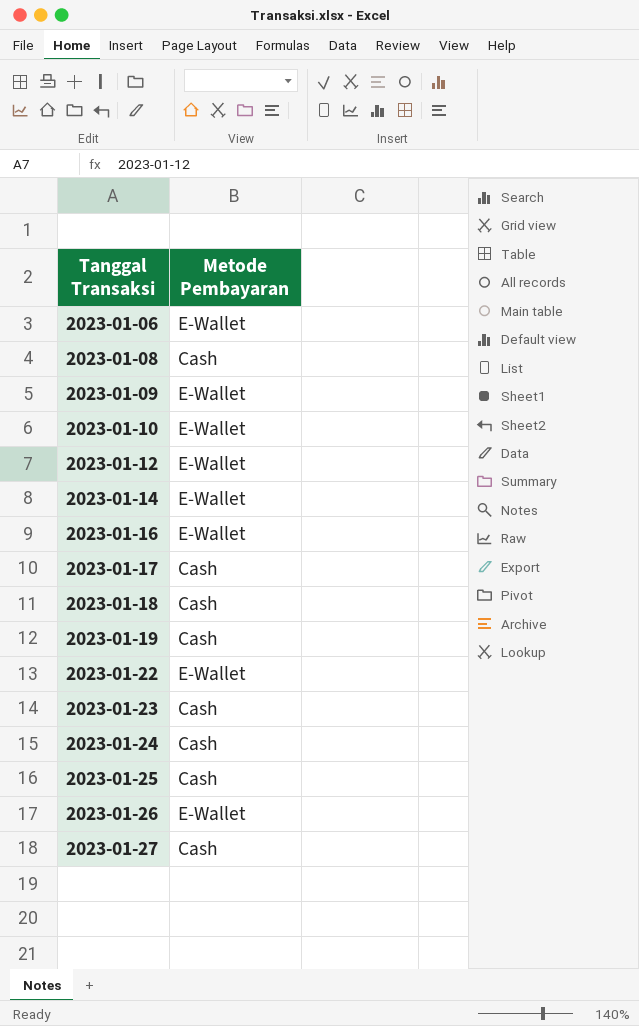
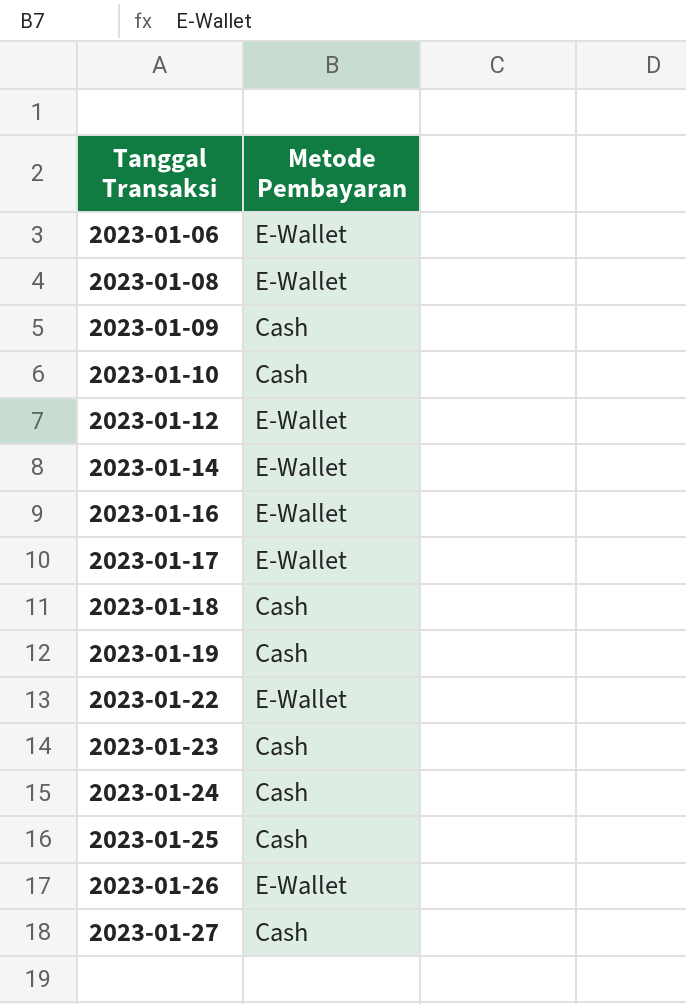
2023-01-08 | Metode Pembayaran: Cash -> E-Wallet
2023-01-09 | Metode Pembayaran: E-Wallet -> Cash
2023-01-10 | Metode Pembayaran: E-Wallet -> Cash
2023-01-17 | Metode Pembayaran: Cash -> E-Wallet

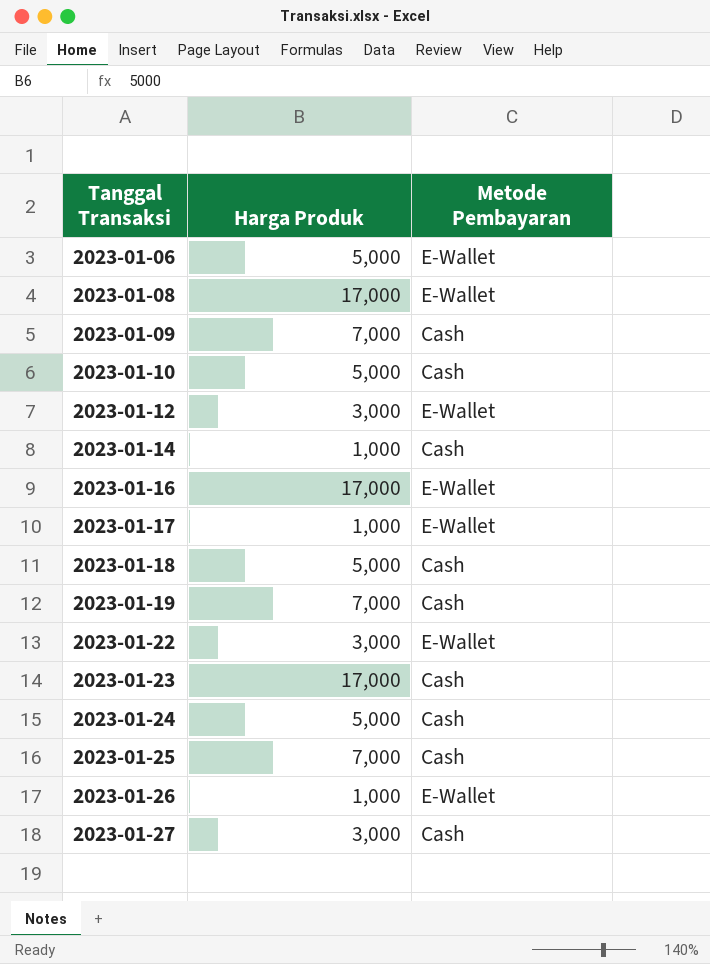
column Harga Produk | position: none -> 2
2023-01-14 | Metode Pembayaran: E-Wallet -> Cash

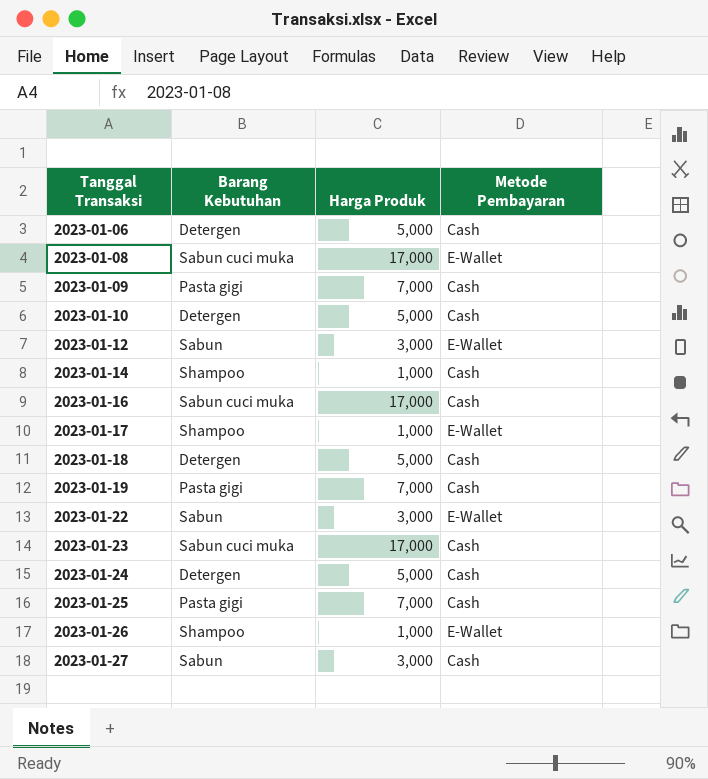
column Barang Kebutuhan | position: none -> 2
2023-01-06 | Metode Pembayaran: E-Wallet -> Cash
2023-01-16 | Metode Pembayaran: E-Wallet -> Cash

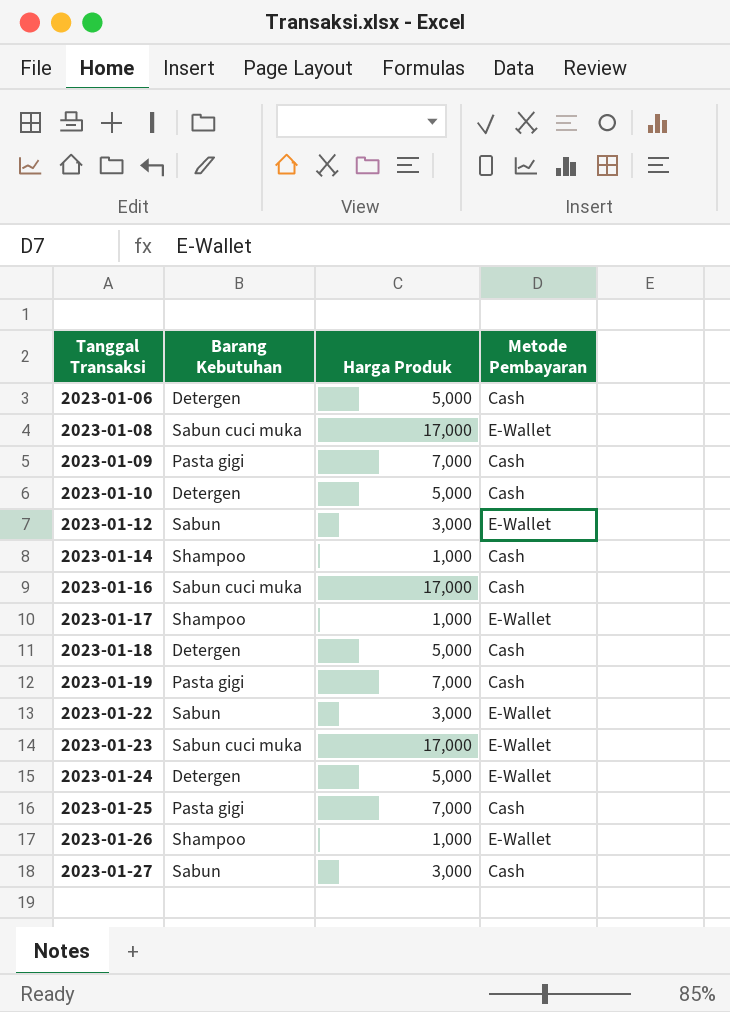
2023-01-23 | Metode Pembayaran: Cash -> E-Wallet
2023-01-24 | Metode Pembayaran: Cash -> E-Wallet

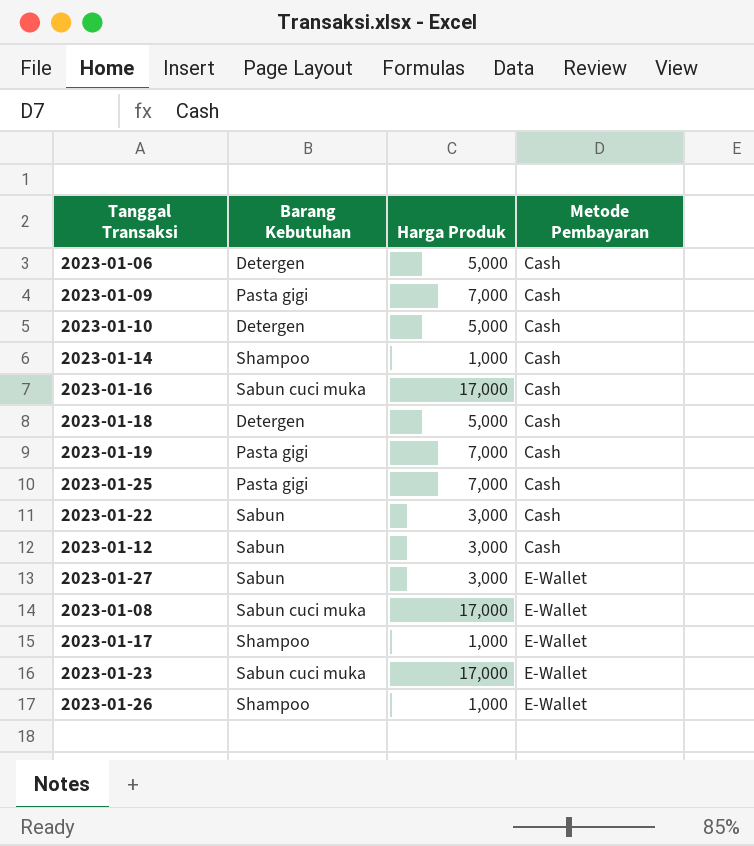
row order: Tanggal Transaksi ascending -> Metode Pembayaran ascending
row 2023-01-24: Detergen | 5,000 | E-Wallet -> none
2023-01-22 | Metode Pembayaran: E-Wallet -> Cash
2023-01-12 | Metode Pembayaran: E-Wallet -> Cash
2023-01-27 | Metode Pembayaran: Cash -> E-Wallet

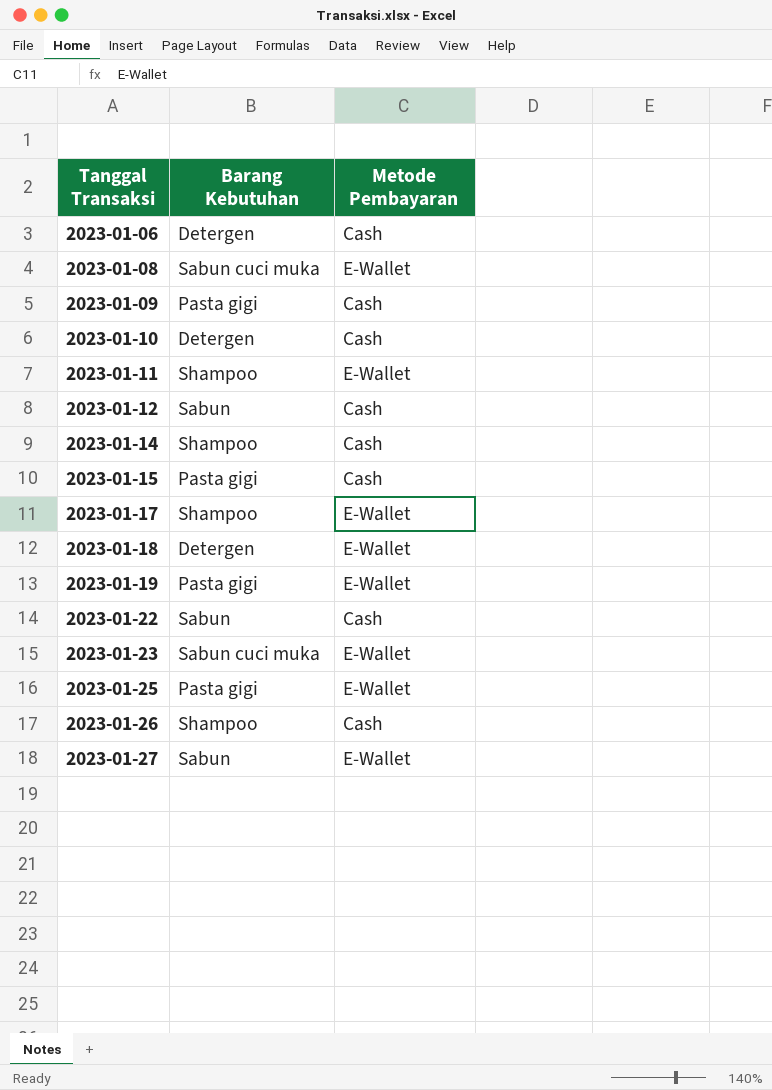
row order: Metode Pembayaran ascending -> Tanggal Transaksi ascending
column Harga Produk | position: 3 -> none
row 2023-01-16: Sabun cuci muka | 17,000 | Cash -> none
row 2023-01-11: none -> Shampoo | E-Wallet
row 2023-01-15: none -> Pasta gigi | Cash
2023-01-18 | Metode Pembayaran: Cash -> E-Wallet
2023-01-19 | Metode Pembayaran: Cash -> E-Wallet
2023-01-25 | Metode Pembayaran: Cash -> E-Wallet
2023-01-26 | Metode Pembayaran: E-Wallet -> Cash

